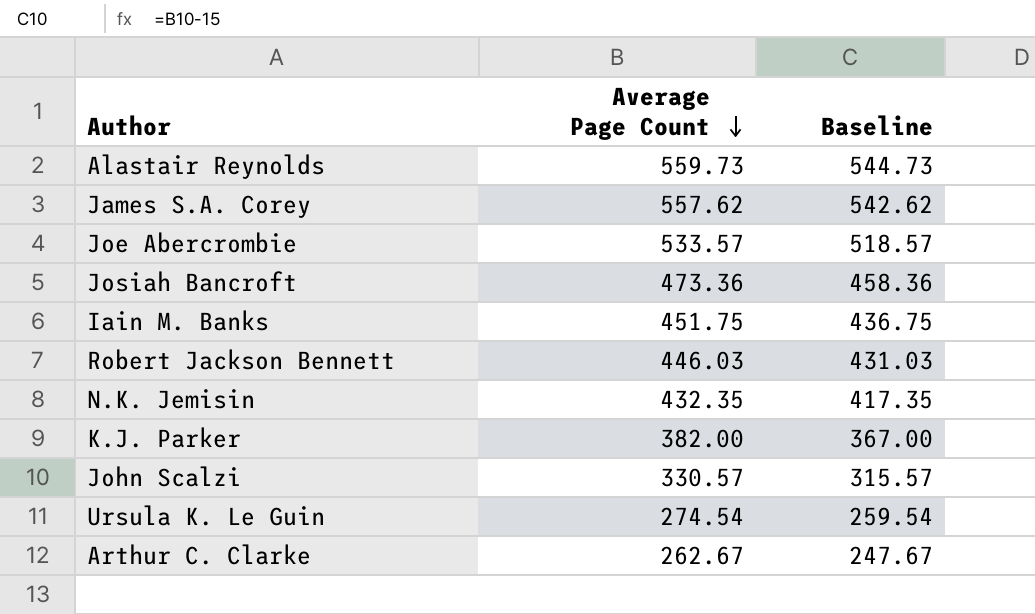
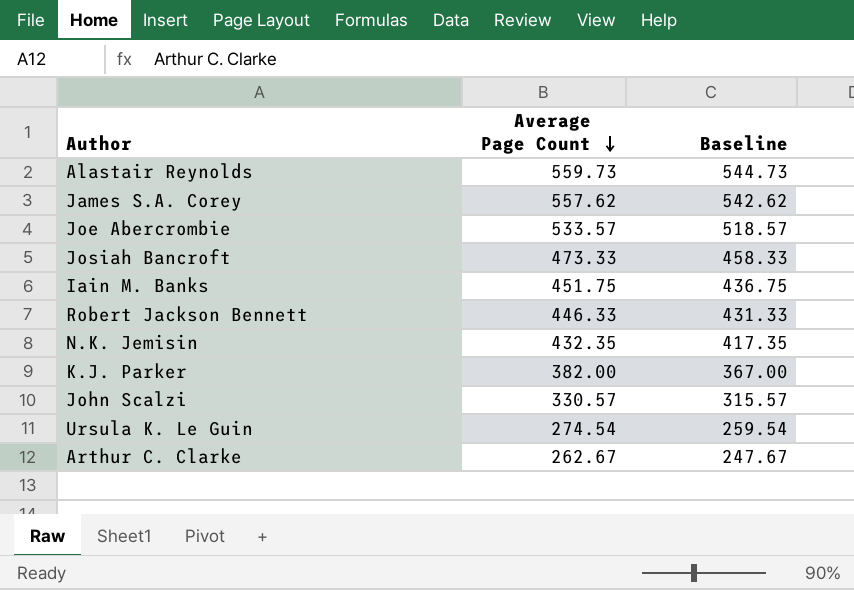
Josiah Bancroft | Average Page Count: 473.36 -> 473.33
Josiah Bancroft | Baseline: 458.36 -> 458.33
Robert Jackson Bennett | Average Page Count: 446.03 -> 446.33
Robert Jackson Bennett | Baseline: 431.03 -> 431.33

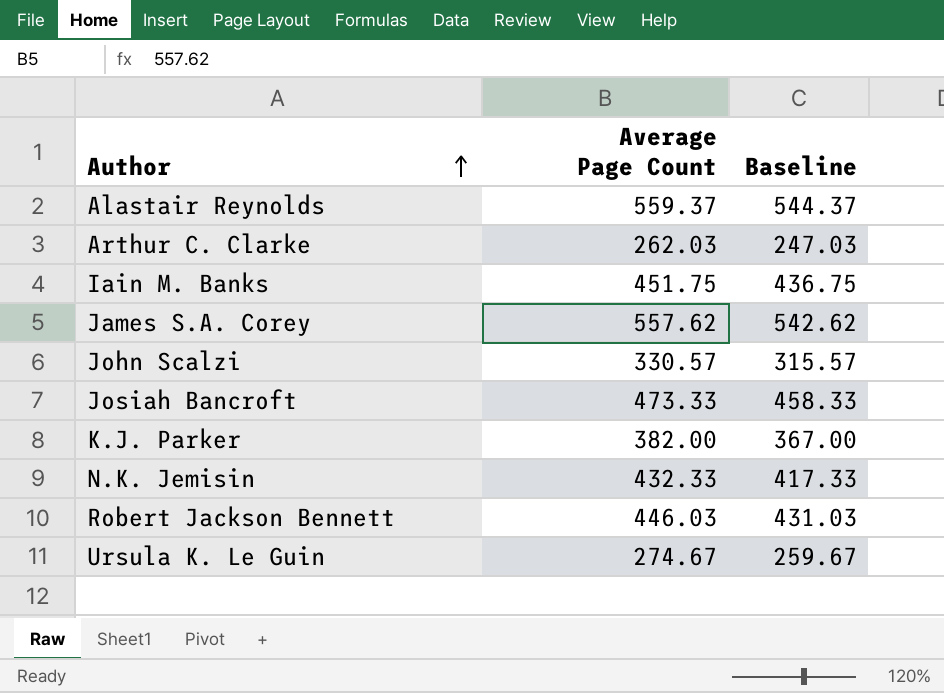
row order: Average Page Count descending -> Author ascending
row Joe Abercrombie: 533.57 | 518.57 -> none
Alastair Reynolds | Average Page Count: 559.73 -> 559.37
Alastair Reynolds | Baseline: 544.73 -> 544.37
Arthur C. Clarke | Average Page Count: 262.67 -> 262.03
Arthur C. Clarke | Baseline: 247.67 -> 247.03
N.K. Jemisin | Average Page Count: 432.35 -> 432.33
N.K. Jemisin | Baseline: 417.35 -> 417.33
Robert Jackson Bennett | Average Page Count: 446.33 -> 446.03
Robert Jackson Bennett | Baseline: 431.33 -> 431.03
Ursula K. Le Guin | Average Page Count: 274.54 -> 274.67
Ursula K. Le Guin | Baseline: 259.54 -> 259.67

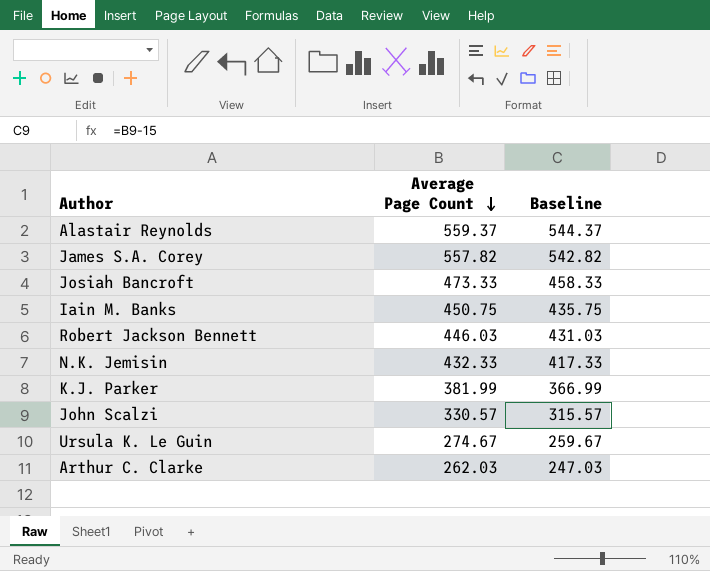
row order: Author ascending -> Average Page Count descending
James S.A. Corey | Average Page Count: 557.62 -> 557.82
James S.A. Corey | Baseline: 542.62 -> 542.82
Iain M. Banks | Average Page Count: 451.75 -> 450.75
Iain M. Banks | Baseline: 436.75 -> 435.75
K.J. Parker | Average Page Count: 382.00 -> 381.99
K.J. Parker | Baseline: 367.00 -> 366.99

